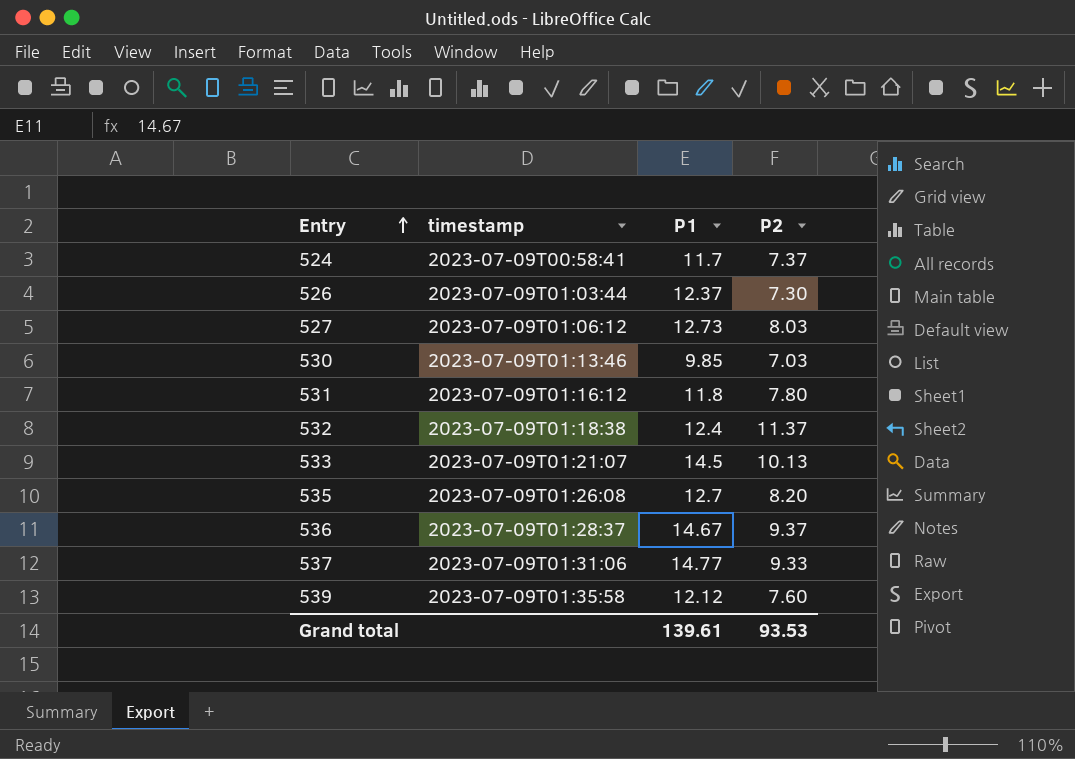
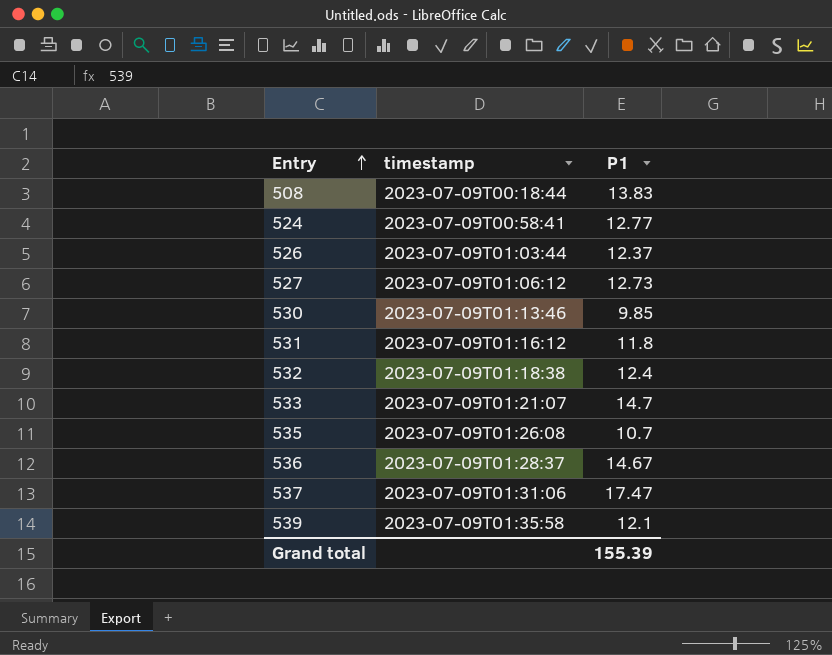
column P2 | position: 4 -> none
row 508: none -> 2023-07-09T00:18:44 | 13.83
524 | P1: 11.7 -> 12.77
533 | P1: 14.5 -> 14.7
535 | P1: 12.7 -> 10.7
537 | P1: 14.77 -> 17.47
539 | P1: 12.12 -> 12.1
Grand total | P1: 139.61 -> 155.39

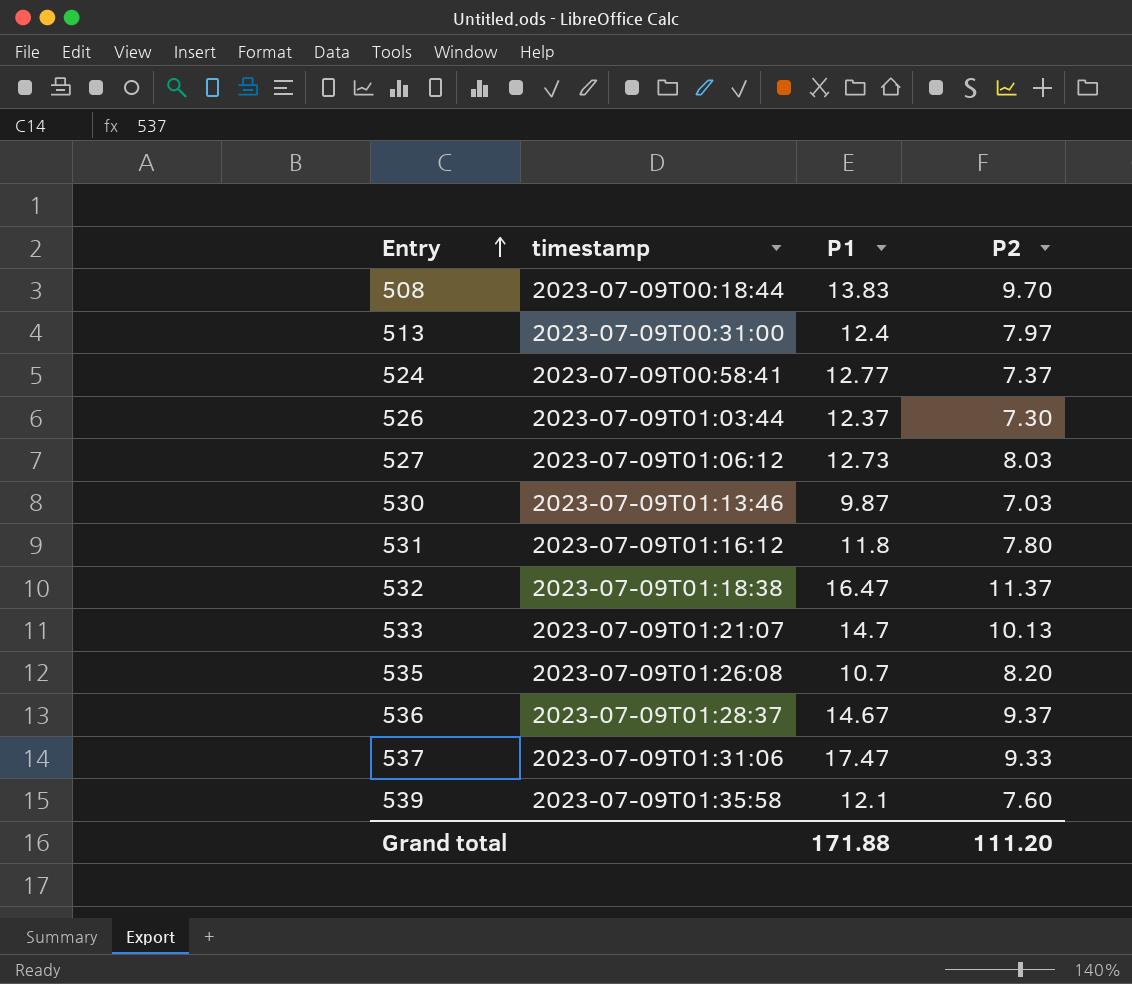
column P2 | position: none -> 4
row 513: none -> 2023-07-09T00:31:00 | 12.4 | 7.97
530 | P1: 9.85 -> 9.87
532 | P1: 12.4 -> 16.47
Grand total | P1: 155.39 -> 171.88

